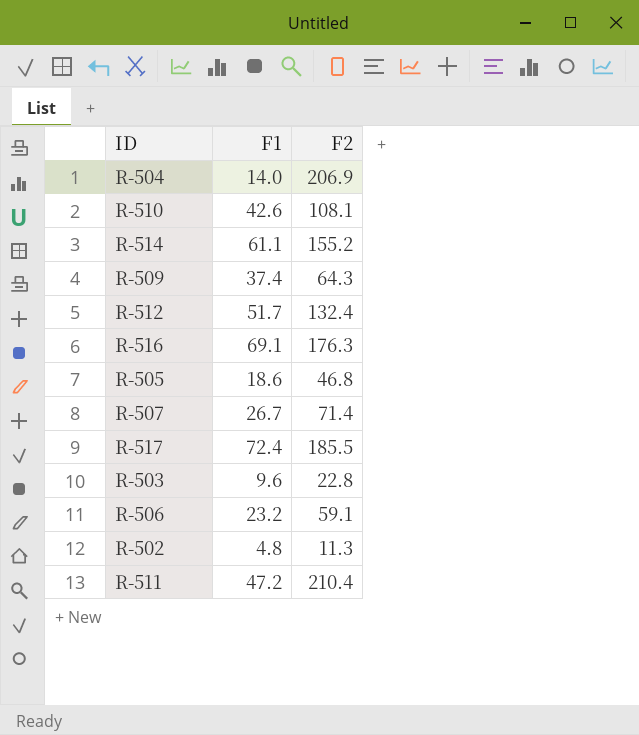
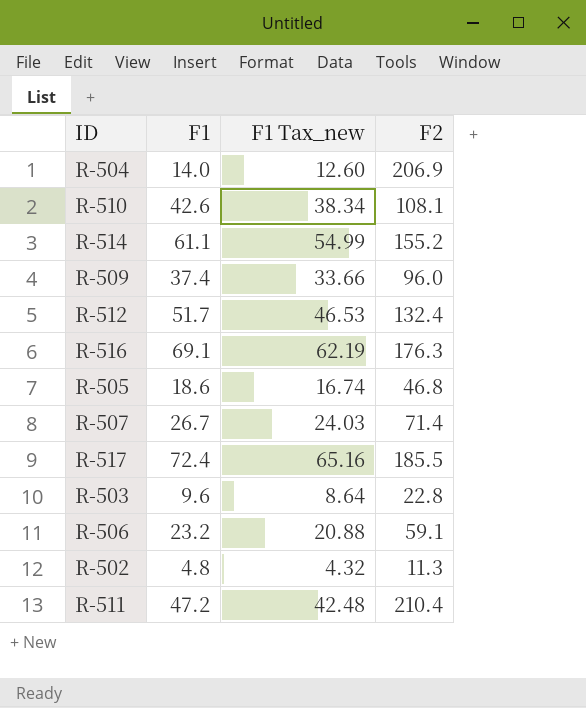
column F1 Tax_new | formula: none -> [F1] * 0.9
R-509 | F2: 64.3 -> 96.0

